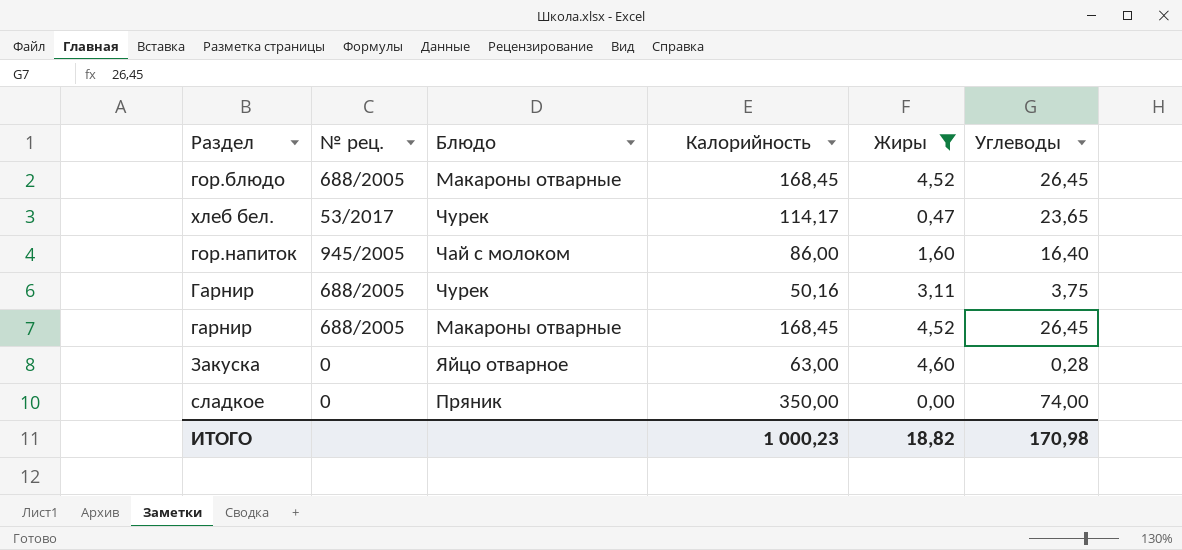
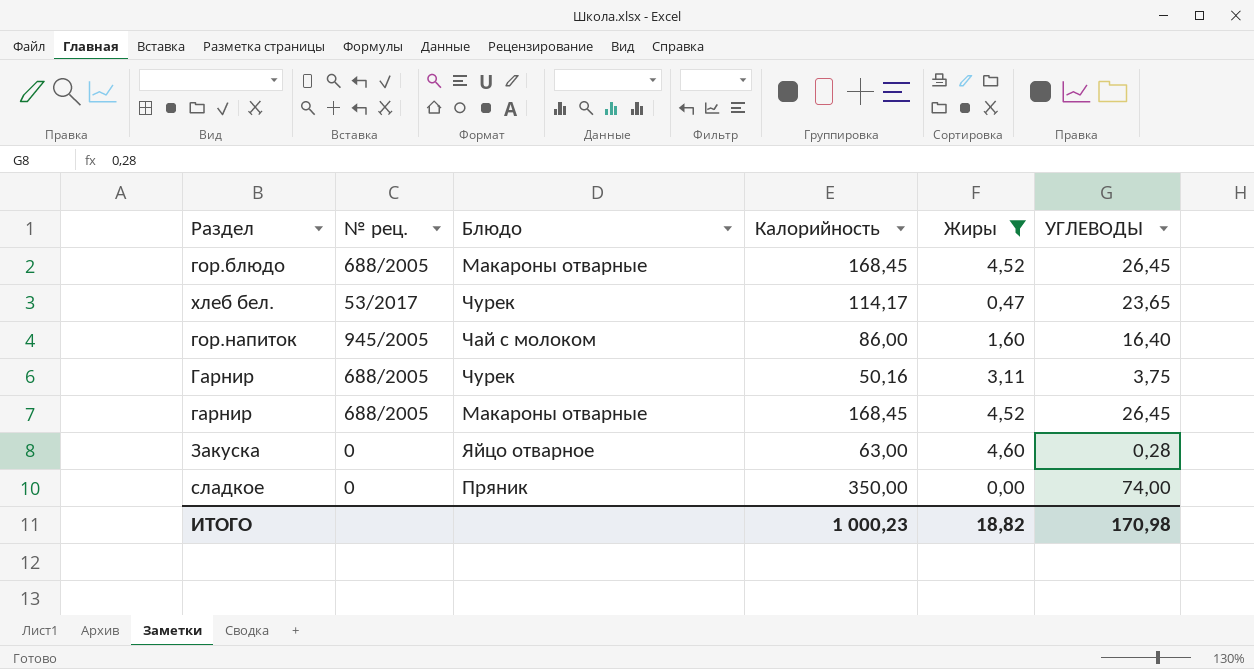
column name: Углеводы -> УГЛЕВОДЫ

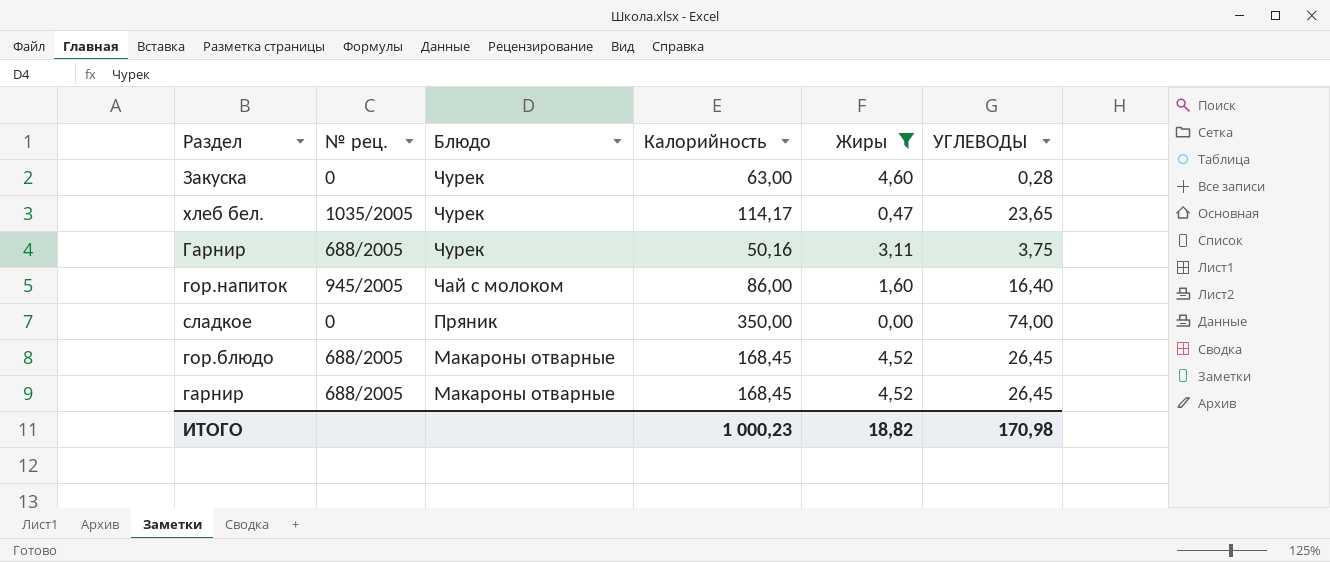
row order: none -> Блюдо descending
Закуска | Блюдо: Яйцо отварное -> Чурек
хлеб бел. | № рец.: 53/2017 -> 1035/2005

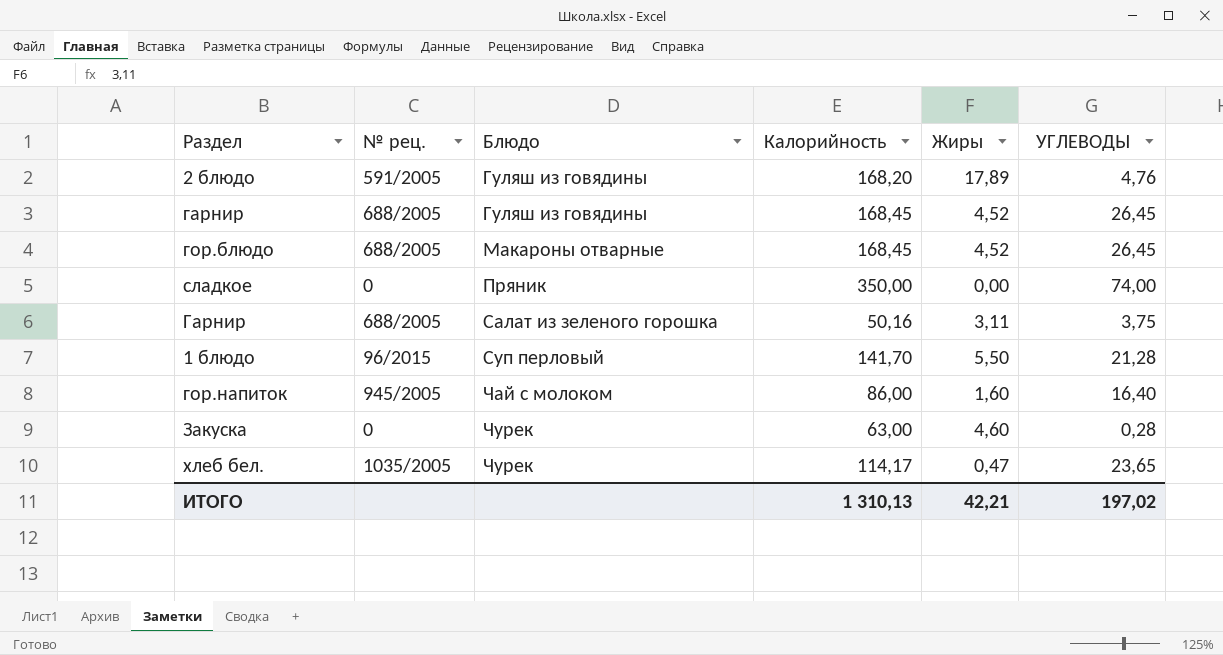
filter: Жиры <= 4,60 -> none
row order: Блюдо descending -> Блюдо ascending
гарнир | Блюдо: Макароны отварные -> Гуляш из говядины
Гарнир | Блюдо: Чурек -> Салат из зеленого горошка
ИТОГО | Калорийность: 1 000,23 -> 1 310,13
ИТОГО | Жиры: 18,82 -> 42,21
ИТОГО | УГЛЕВОДЫ: 170,98 -> 197,02

